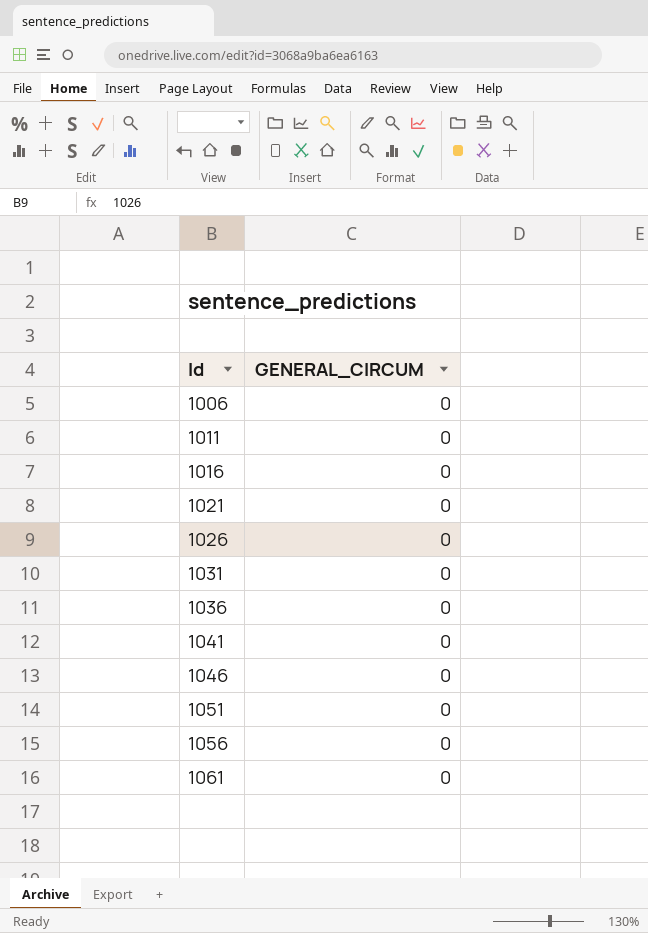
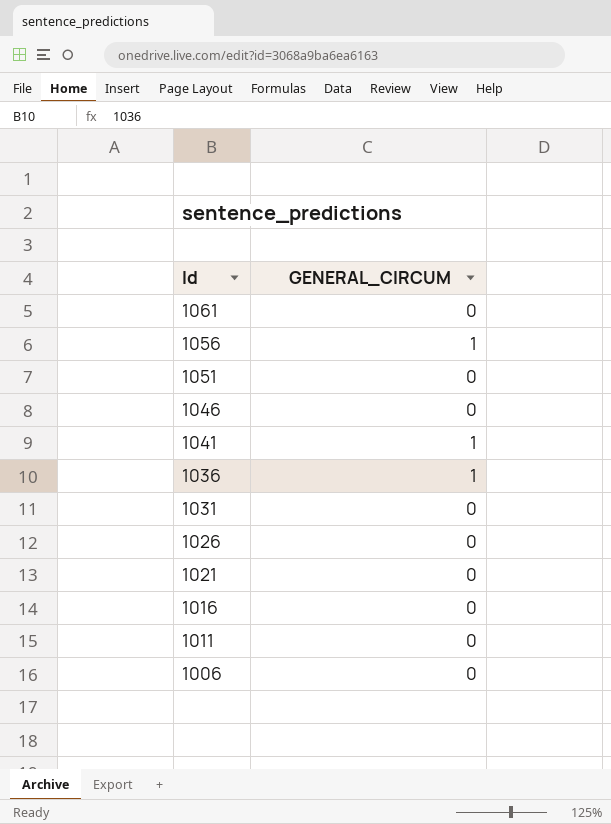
row order: Id ascending -> Id descending
1056 | GENERAL_CIRCUM: 0 -> 1
1041 | GENERAL_CIRCUM: 0 -> 1
1036 | GENERAL_CIRCUM: 0 -> 1

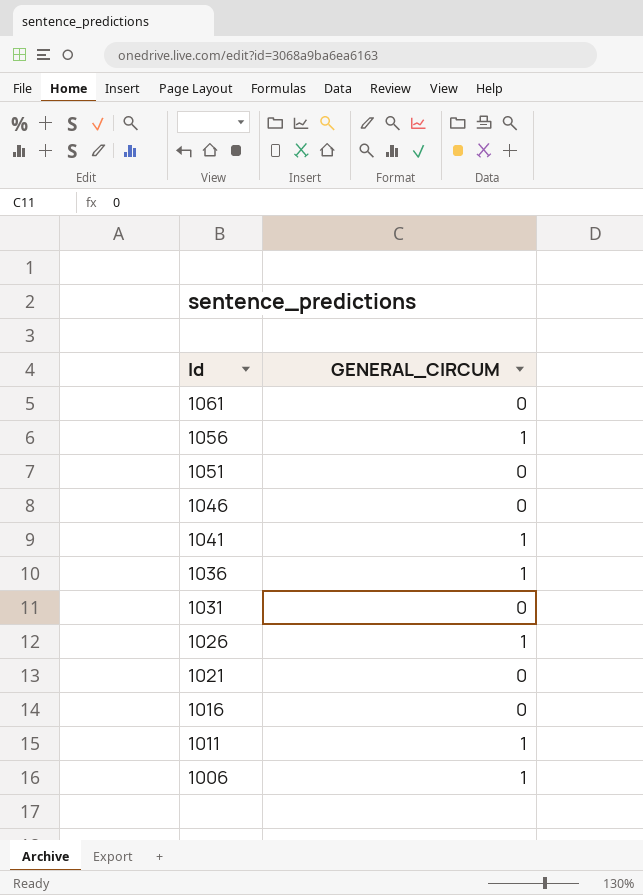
1026 | GENERAL_CIRCUM: 0 -> 1
1011 | GENERAL_CIRCUM: 0 -> 1
1006 | GENERAL_CIRCUM: 0 -> 1

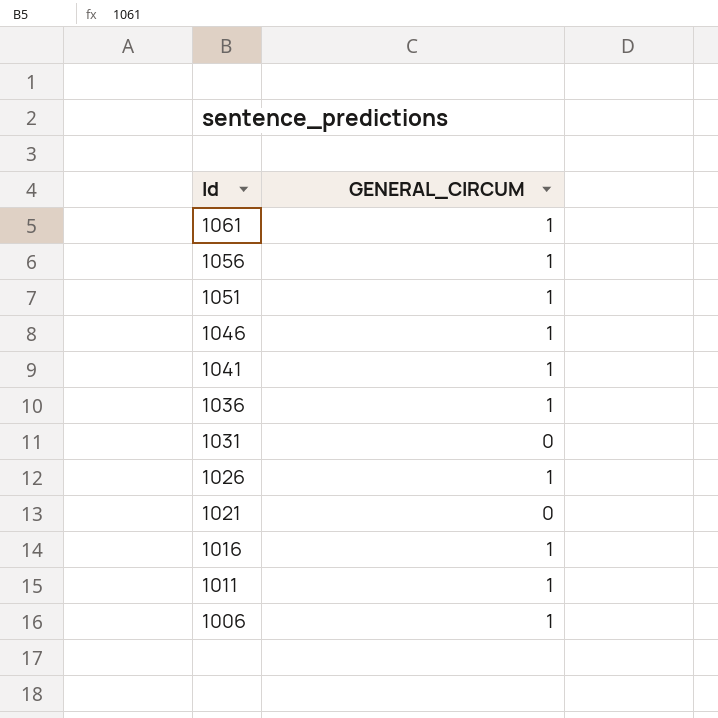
1061 | GENERAL_CIRCUM: 0 -> 1
1051 | GENERAL_CIRCUM: 0 -> 1
1046 | GENERAL_CIRCUM: 0 -> 1
1016 | GENERAL_CIRCUM: 0 -> 1

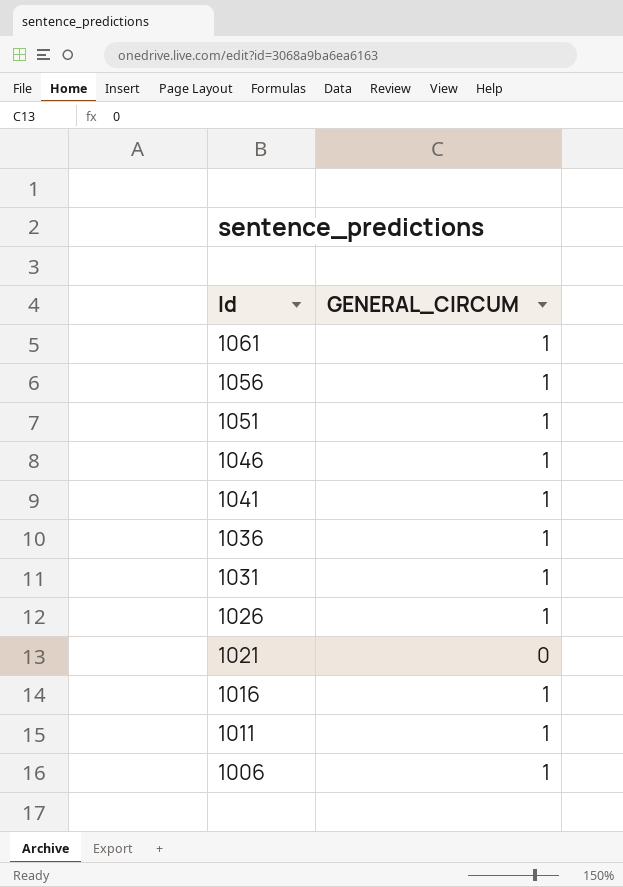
1031 | GENERAL_CIRCUM: 0 -> 1

